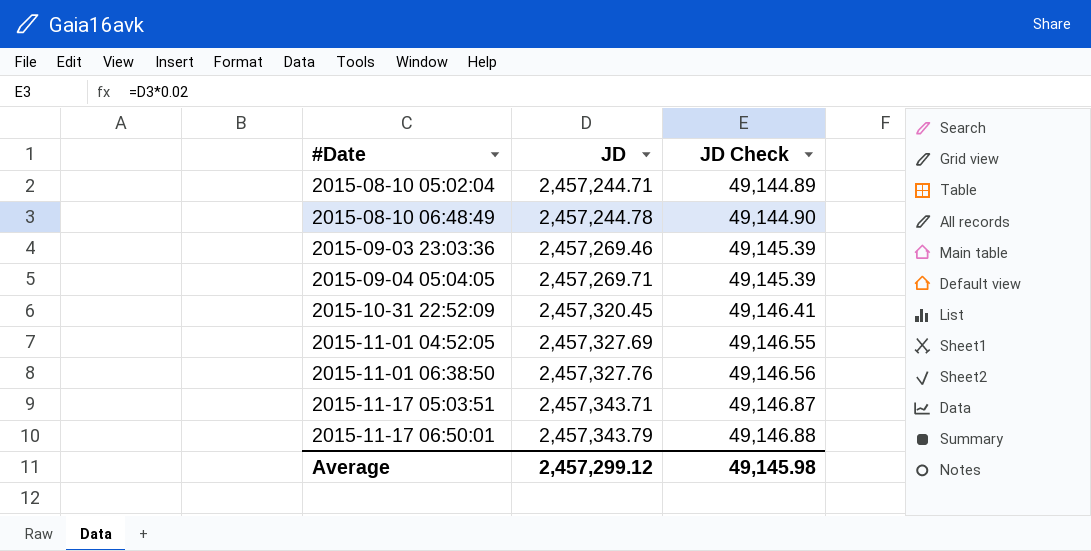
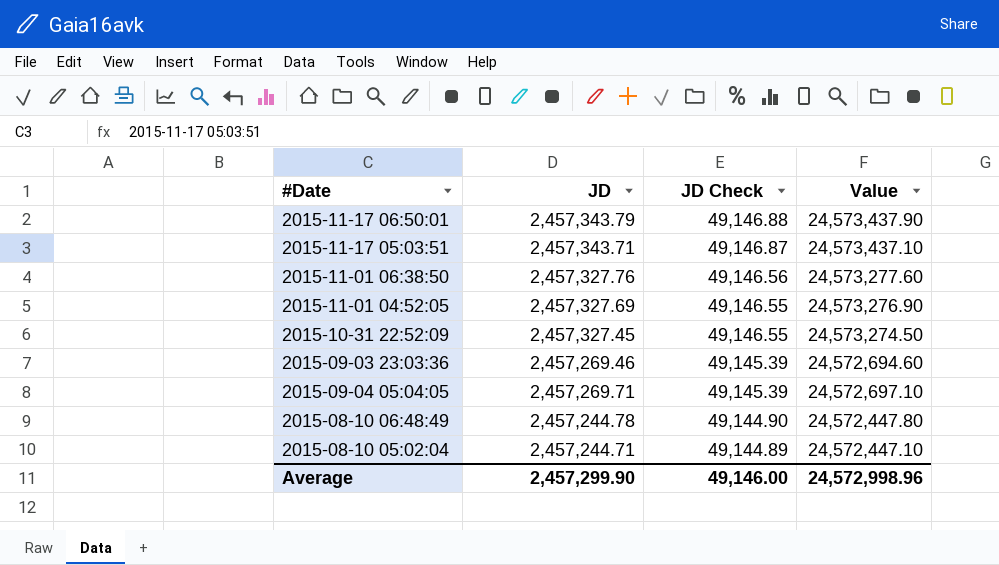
row order: #Date ascending -> JD Check descending
column Value | formula: none -> [JD] * 10
2015-10-31 22:52:09 | JD: 2,457,320.45 -> 2,457,327.45
2015-10-31 22:52:09 | JD Check: 49,146.41 -> 49,146.55
Average | JD: 2,457,299.12 -> 2,457,299.90
Average | JD Check: 49,145.98 -> 49,146.00

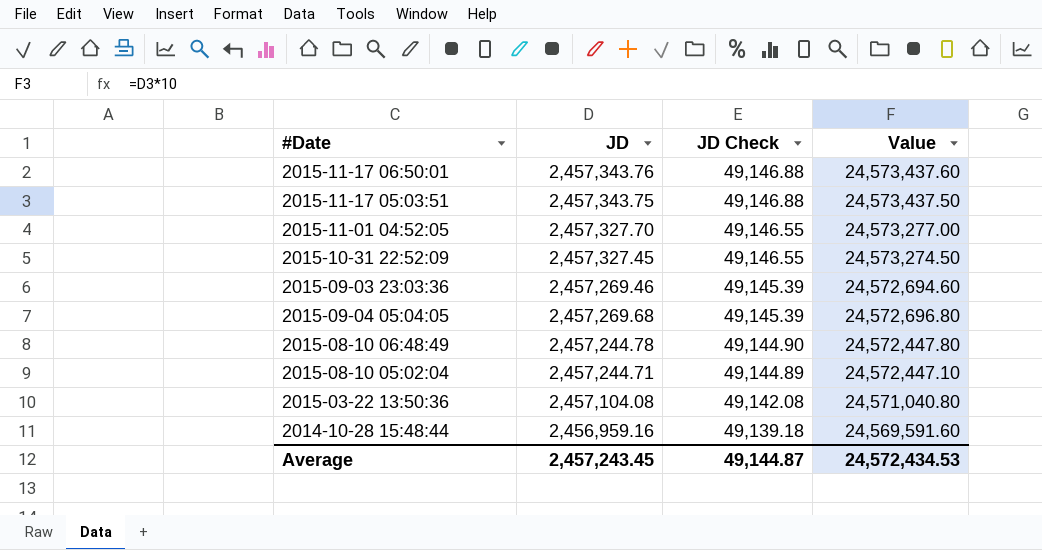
row 2015-11-01 06:38:50: 2,457,327.76 | 49,146.56 | 24,573,277.60 -> none
2015-11-17 06:50:01 | JD: 2,457,343.79 -> 2,457,343.76
2015-11-17 06:50:01 | Value: 24,573,437.90 -> 24,573,437.60
2015-11-17 05:03:51 | JD: 2,457,343.71 -> 2,457,343.75
2015-11-17 05:03:51 | JD Check: 49,146.87 -> 49,146.88
2015-11-17 05:03:51 | Value: 24,573,437.10 -> 24,573,437.50
2015-11-01 04:52:05 | JD: 2,457,327.69 -> 2,457,327.70
2015-11-01 04:52:05 | Value: 24,573,276.90 -> 24,573,277.00
2015-09-04 05:04:05 | JD: 2,457,269.71 -> 2,457,269.68
2015-09-04 05:04:05 | Value: 24,572,697.10 -> 24,572,696.80
row 2015-03-22 13:50:36: none -> 2,457,104.08 | 49,142.08 | 24,571,040.80
row 2014-10-28 15:48:44: none -> 2,456,959.16 | 49,139.18 | 24,569,591.60
Average | JD: 2,457,299.90 -> 2,457,243.45
Average | JD Check: 49,146.00 -> 49,144.87
Average | Value: 24,572,998.96 -> 24,572,434.53

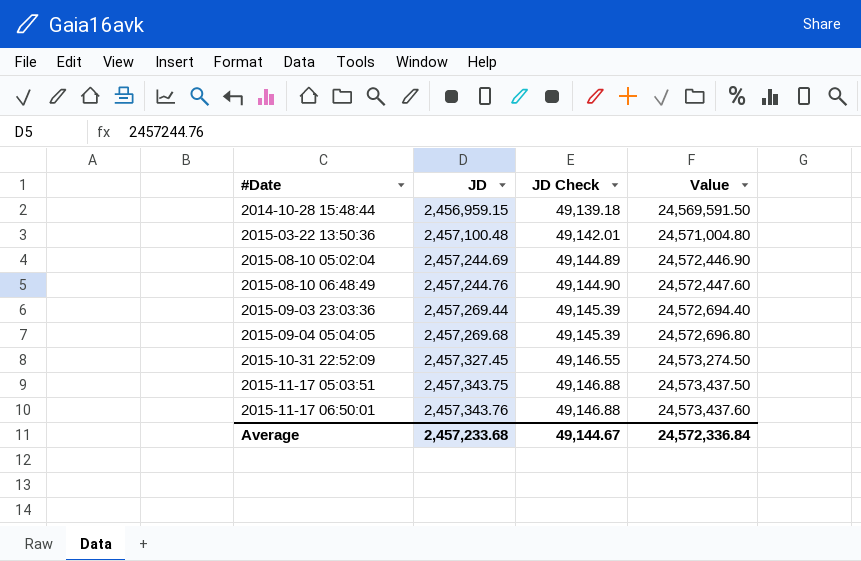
row order: JD Check descending -> #Date ascending
row 2015-11-01 04:52:05: 2,457,327.70 | 49,146.55 | 24,573,277.00 -> none
2014-10-28 15:48:44 | JD: 2,456,959.16 -> 2,456,959.15
2014-10-28 15:48:44 | Value: 24,569,591.60 -> 24,569,591.50
2015-03-22 13:50:36 | JD: 2,457,104.08 -> 2,457,100.48
2015-03-22 13:50:36 | JD Check: 49,142.08 -> 49,142.01
2015-03-22 13:50:36 | Value: 24,571,040.80 -> 24,571,004.80
2015-08-10 05:02:04 | JD: 2,457,244.71 -> 2,457,244.69
2015-08-10 05:02:04 | Value: 24,572,447.10 -> 24,572,446.90
2015-08-10 06:48:49 | JD: 2,457,244.78 -> 2,457,244.76
2015-08-10 06:48:49 | Value: 24,572,447.80 -> 24,572,447.60
2015-09-03 23:03:36 | JD: 2,457,269.46 -> 2,457,269.44
2015-09-03 23:03:36 | Value: 24,572,694.60 -> 24,572,694.40
Average | JD: 2,457,243.45 -> 2,457,233.68
Average | JD Check: 49,144.87 -> 49,144.67
Average | Value: 24,572,434.53 -> 24,572,336.84

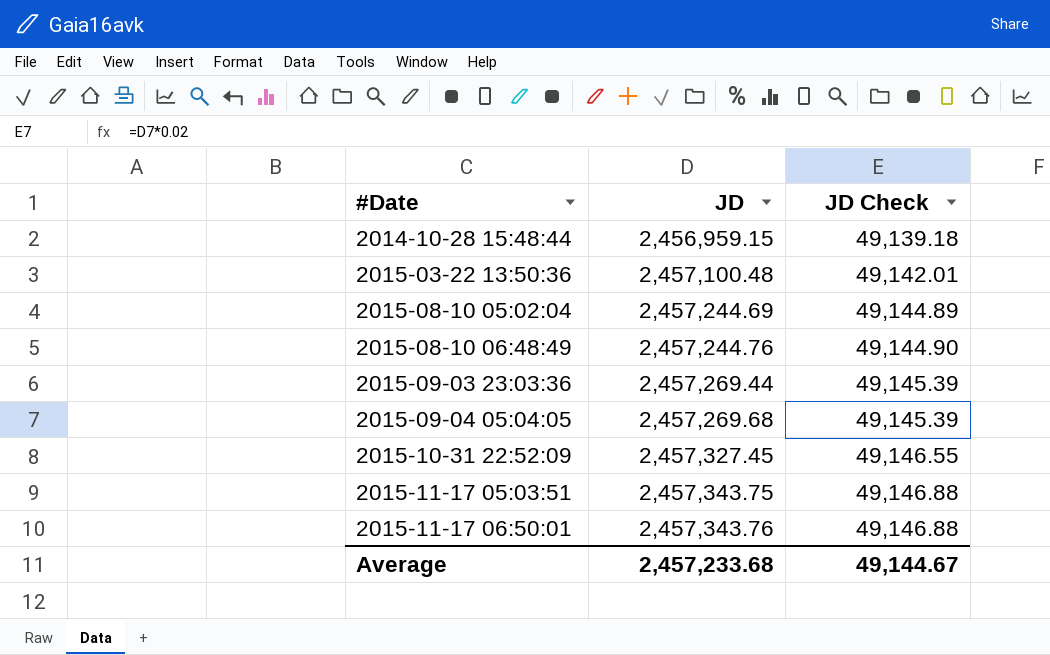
column Value | formula: [JD] * 10 -> none

